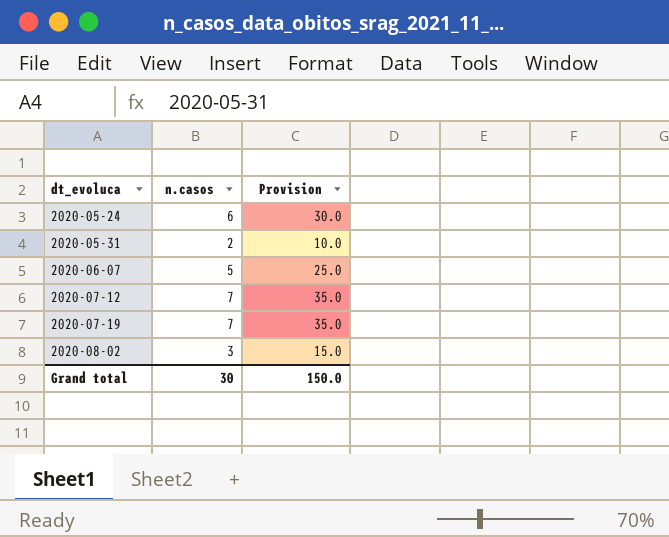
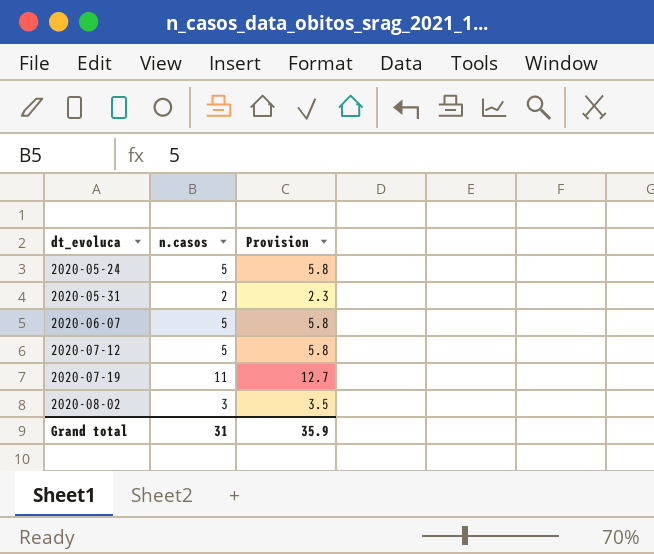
column Provision | formula: [n.casos] * 5 -> [n.casos] * 1.15
2020-05-24 | n.casos: 6 -> 5
2020-07-12 | n.casos: 7 -> 5
2020-07-19 | n.casos: 7 -> 11
Grand total | n.casos: 30 -> 31
Grand total | Provision: 150.0 -> 35.9

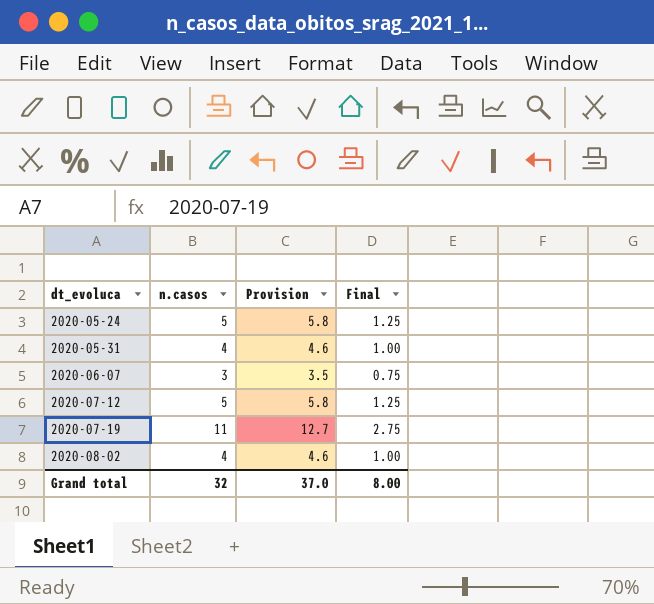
column Final | formula: none -> [n.casos] * 0.25
2020-05-31 | n.casos: 2 -> 4
2020-05-31 | Provision: 2.3 -> 4.6
2020-06-07 | n.casos: 5 -> 3
2020-06-07 | Provision: 5.8 -> 3.5
2020-08-02 | n.casos: 3 -> 4
2020-08-02 | Provision: 3.5 -> 4.6
Grand total | n.casos: 31 -> 32
Grand total | Provision: 35.9 -> 37.0

